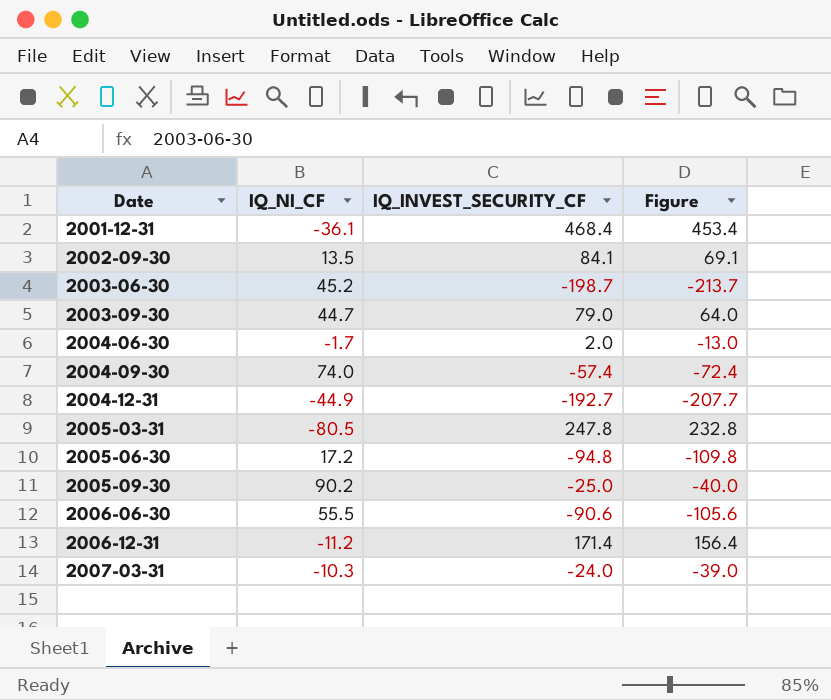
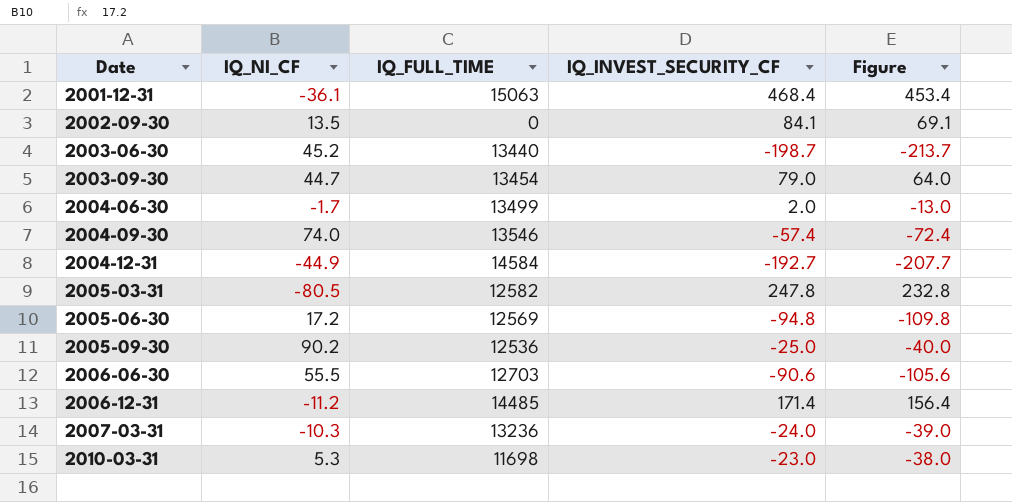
column IQ_FULL_TIME | position: none -> 3
row 2010-03-31: none -> 5.3 | 11698 | -23.0 | -38.0

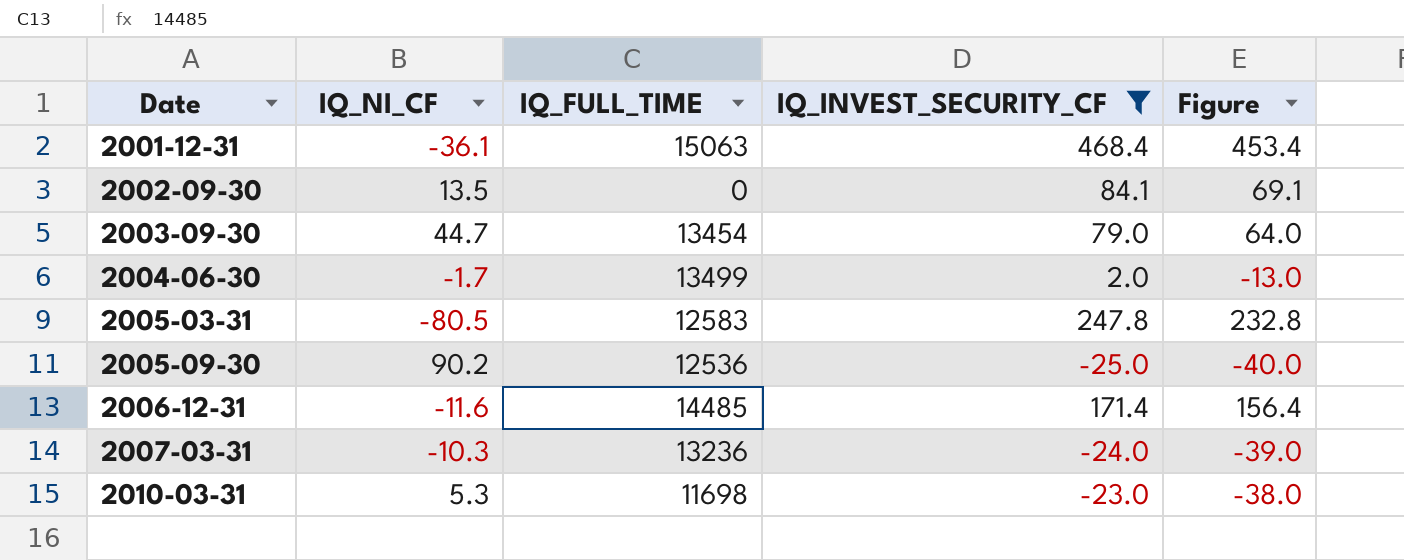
filter: none -> IQ_INVEST_SECURITY_CF >= -25.0
2005-03-31 | IQ_FULL_TIME: 12582 -> 12583
2006-12-31 | IQ_NI_CF: -11.2 -> -11.6

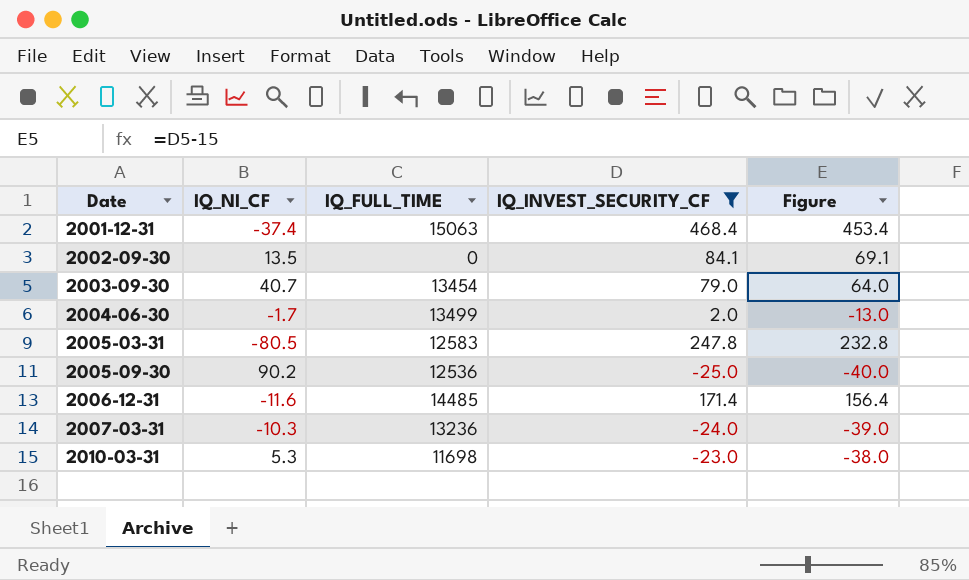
2001-12-31 | IQ_NI_CF: -36.1 -> -37.4
2003-09-30 | IQ_NI_CF: 44.7 -> 40.7

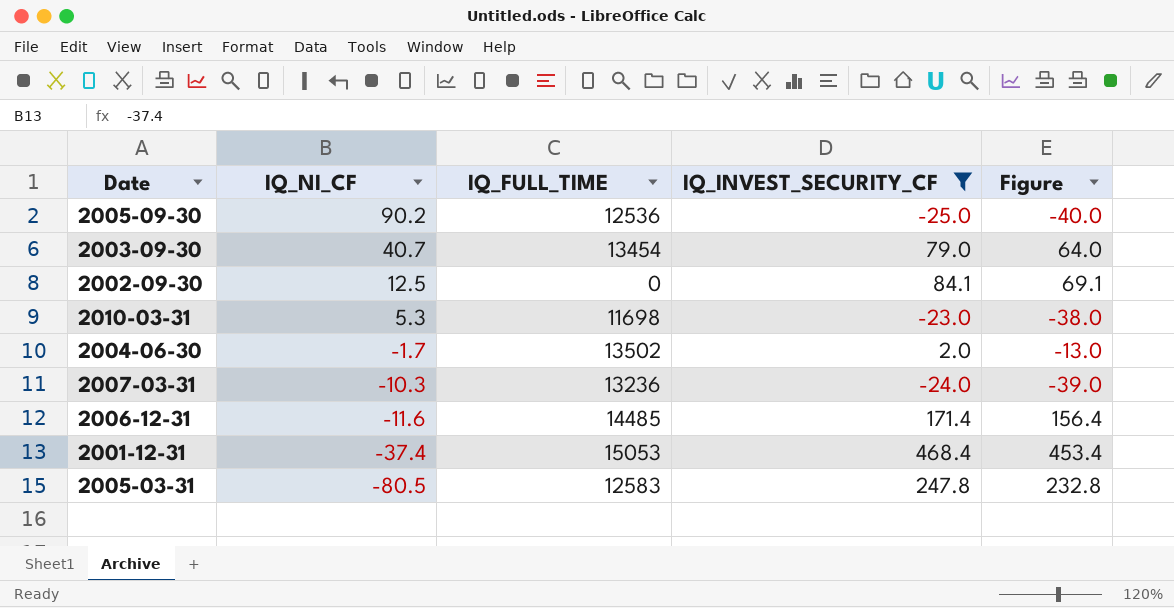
row order: Date ascending -> IQ_NI_CF descending
2002-09-30 | IQ_NI_CF: 13.5 -> 12.5
2004-06-30 | IQ_FULL_TIME: 13499 -> 13502
2001-12-31 | IQ_FULL_TIME: 15063 -> 15053

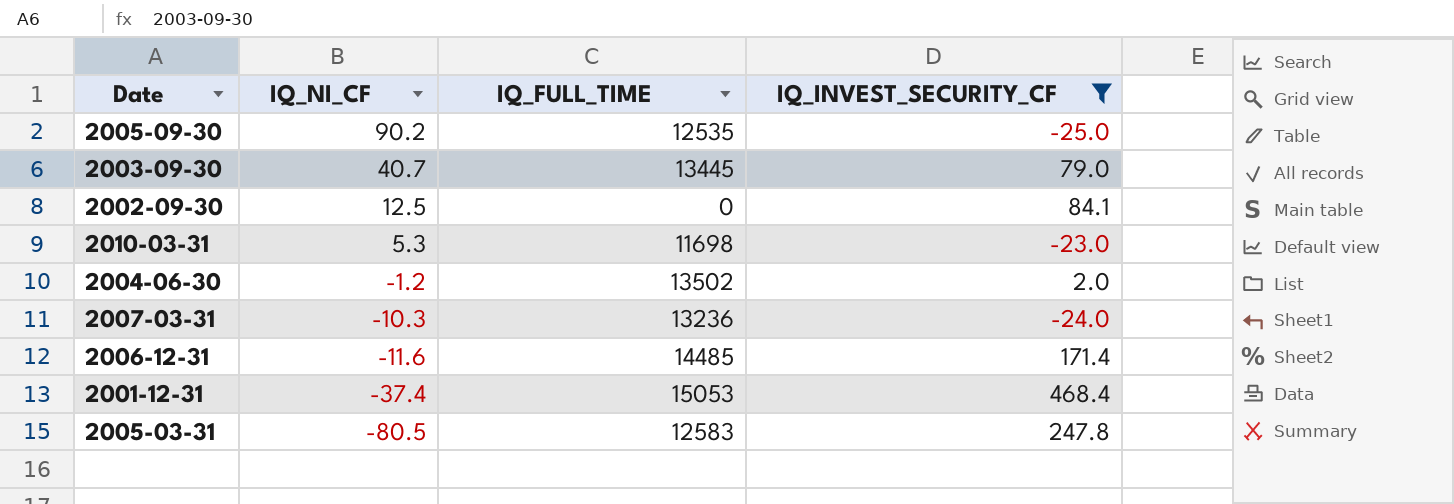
column Figure | formula: [IQ_INVEST_SECURITY_CF] - 15 -> none
2005-09-30 | IQ_FULL_TIME: 12536 -> 12535
2003-09-30 | IQ_FULL_TIME: 13454 -> 13445
2004-06-30 | IQ_NI_CF: -1.7 -> -1.2

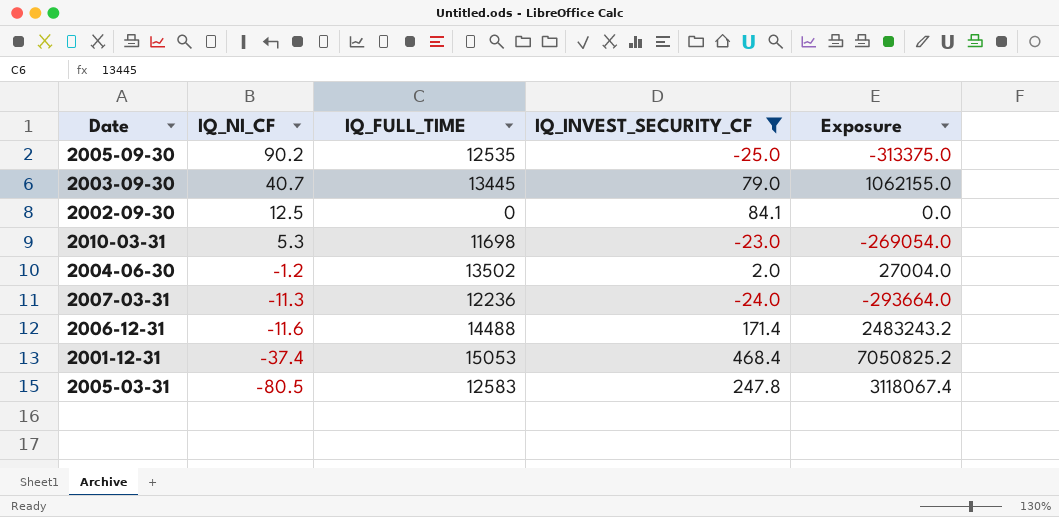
column Exposure | formula: none -> [IQ_FULL_TIME] * [IQ_INVEST_SECURITY_CF]
2007-03-31 | IQ_NI_CF: -10.3 -> -11.3
2007-03-31 | IQ_FULL_TIME: 13236 -> 12236
2006-12-31 | IQ_FULL_TIME: 14485 -> 14488

